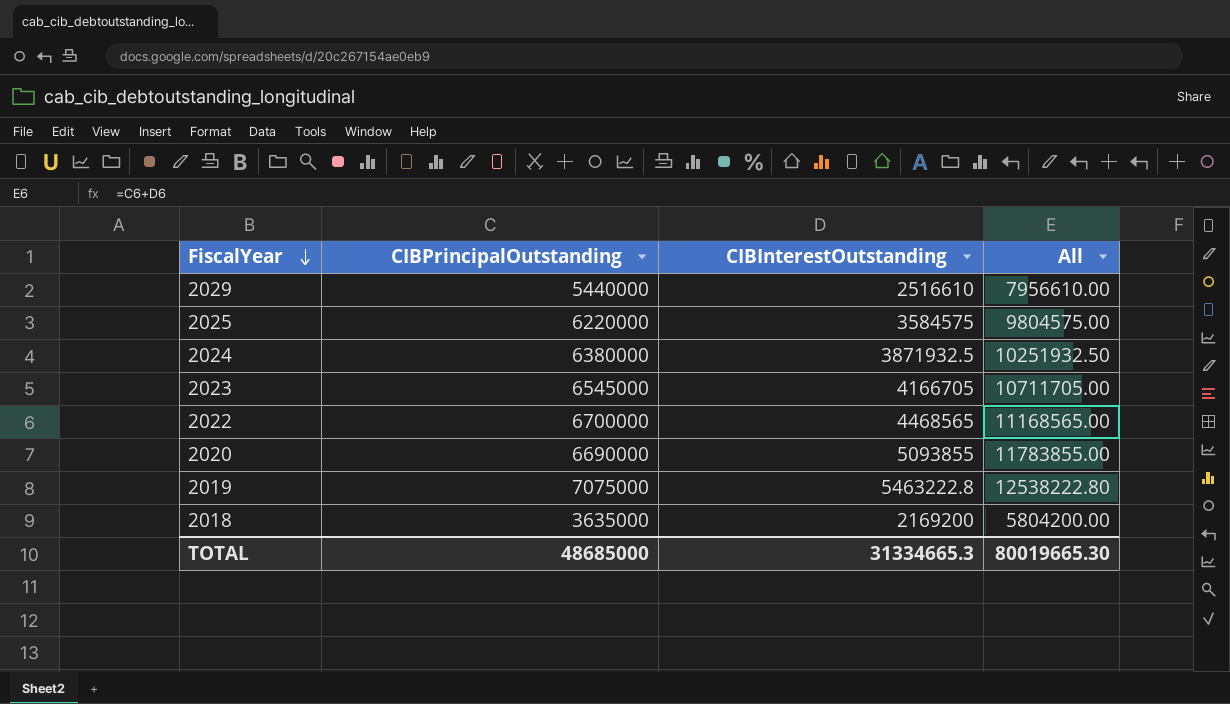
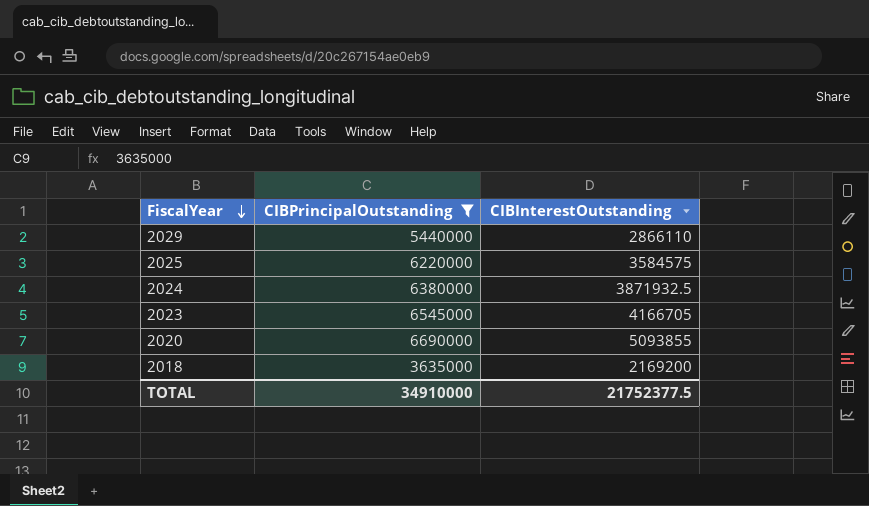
filter: none -> CIBPrincipalOutstanding <= 6690000
column All | formula: [CIBPrincipalOutstanding] + [CIBInterestOutstanding] -> none
2029 | CIBInterestOutstanding: 2516610 -> 2866110
TOTAL | CIBPrincipalOutstanding: 48685000 -> 34910000
TOTAL | CIBInterestOutstanding: 31334665.3 -> 21752377.5

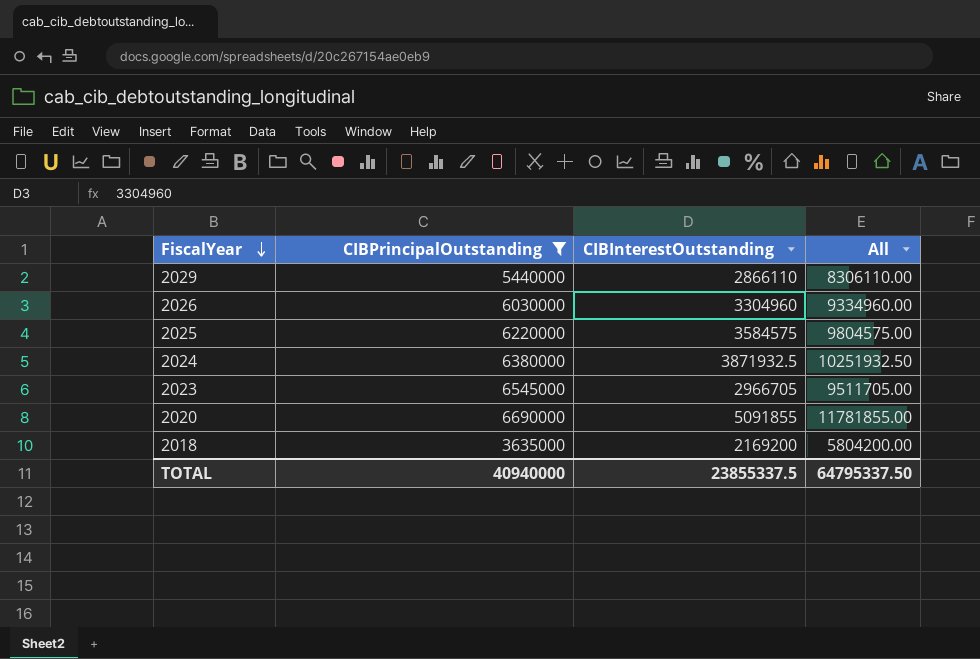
column All | formula: none -> [CIBPrincipalOutstanding] + [CIBInterestOutstanding]
row 2026: none -> 6030000 | 3304960 | 9334960.00
2023 | CIBInterestOutstanding: 4166705 -> 2966705
2020 | CIBInterestOutstanding: 5093855 -> 5091855
TOTAL | CIBPrincipalOutstanding: 34910000 -> 40940000
TOTAL | CIBInterestOutstanding: 21752377.5 -> 23855337.5

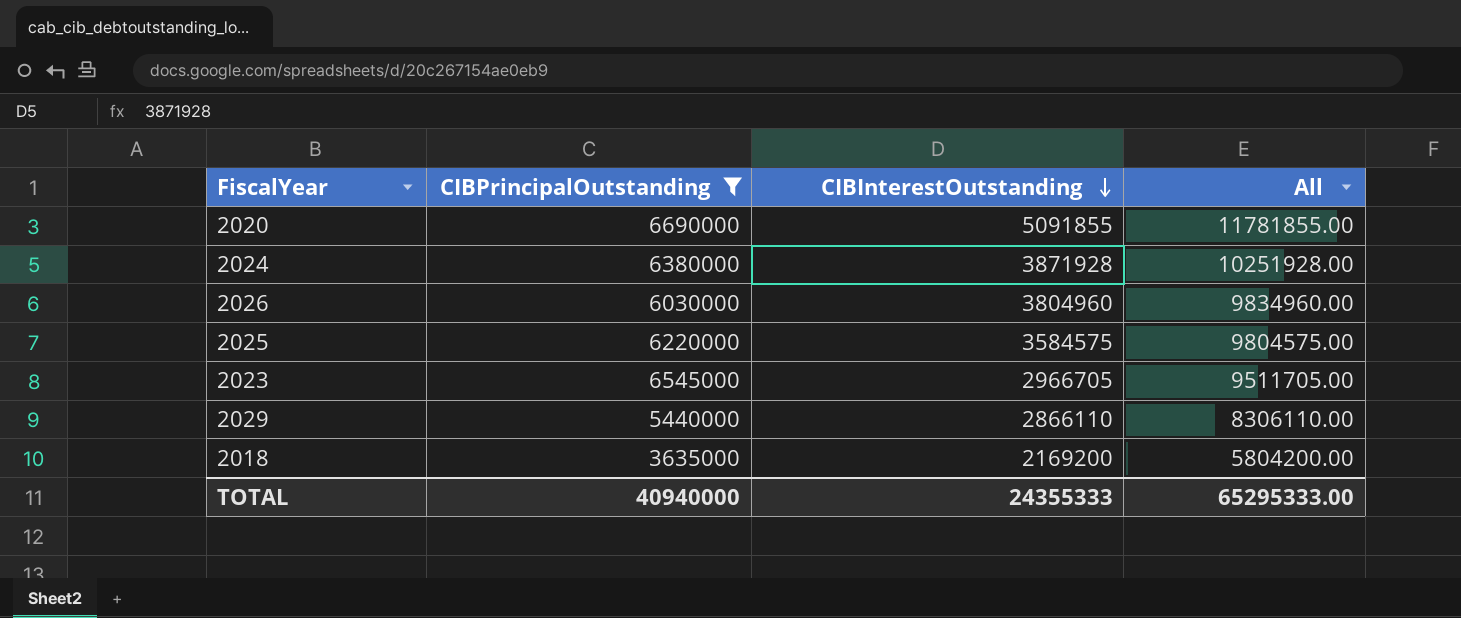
row order: FiscalYear descending -> CIBInterestOutstanding descending
2024 | CIBInterestOutstanding: 3871932.5 -> 3871928
2024 | All: 10251932.50 -> 10251928.00
2026 | CIBInterestOutstanding: 3304960 -> 3804960
2026 | All: 9334960.00 -> 9834960.00
TOTAL | CIBInterestOutstanding: 23855337.5 -> 24355333
TOTAL | All: 64795337.50 -> 65295333.00

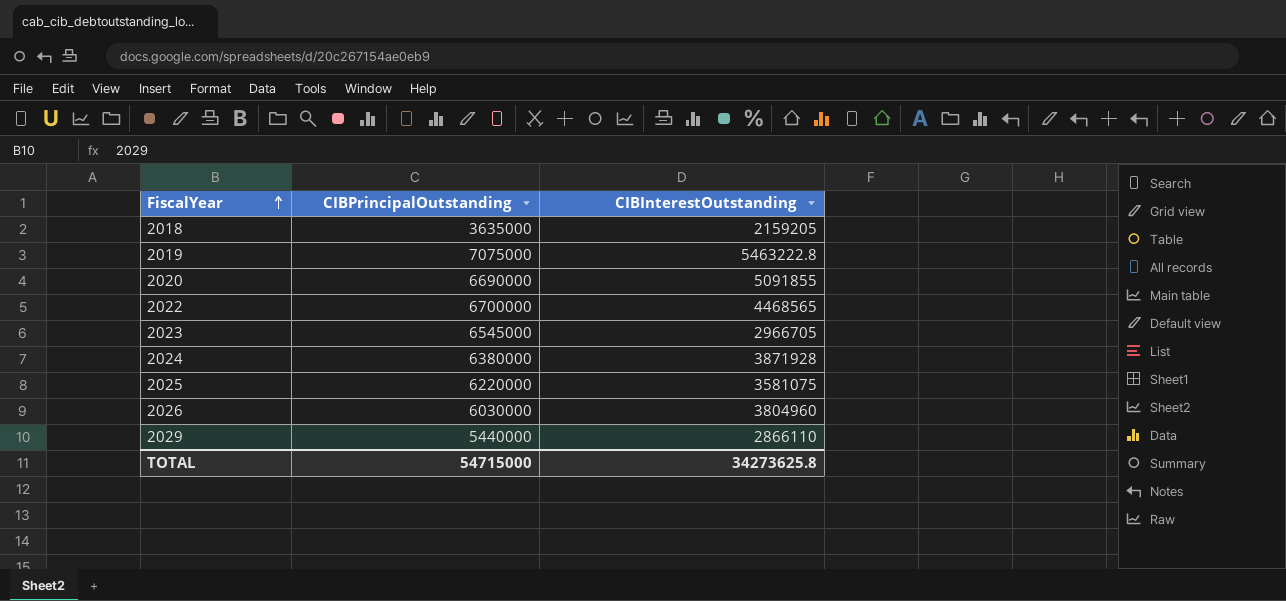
filter: CIBPrincipalOutstanding <= 6690000 -> none
row order: CIBInterestOutstanding descending -> FiscalYear ascending
column All | formula: [CIBPrincipalOutstanding] + [CIBInterestOutstanding] -> none
2018 | CIBInterestOutstanding: 2169200 -> 2159205
2025 | CIBInterestOutstanding: 3584575 -> 3581075
TOTAL | CIBPrincipalOutstanding: 40940000 -> 54715000
TOTAL | CIBInterestOutstanding: 24355333 -> 34273625.8

